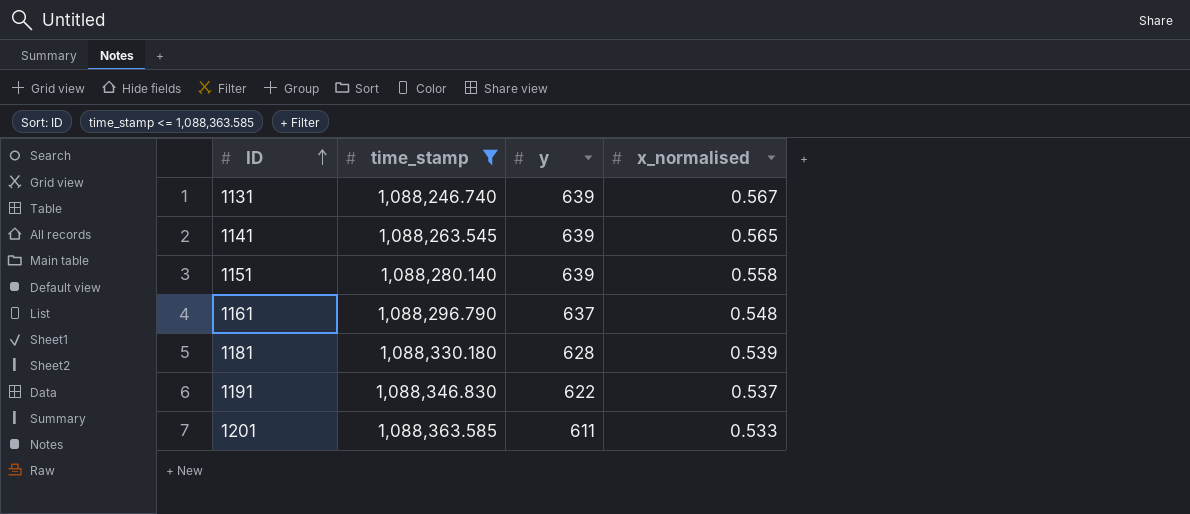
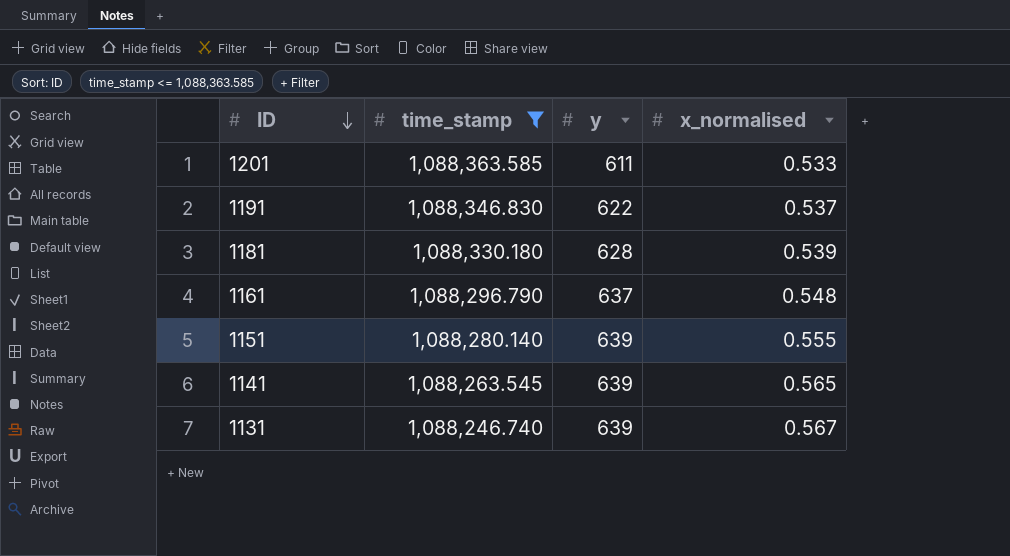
row order: ID ascending -> ID descending
1151 | x_normalised: 0.558 -> 0.555

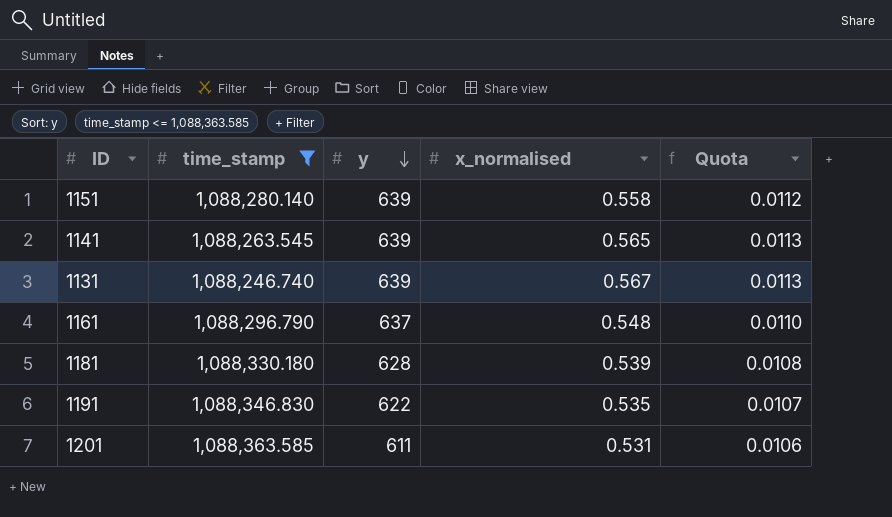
row order: ID descending -> y descending
column Quota | formula: none -> [x_normalised] * 0.02
1151 | x_normalised: 0.555 -> 0.558
1191 | x_normalised: 0.537 -> 0.535
1201 | x_normalised: 0.533 -> 0.531

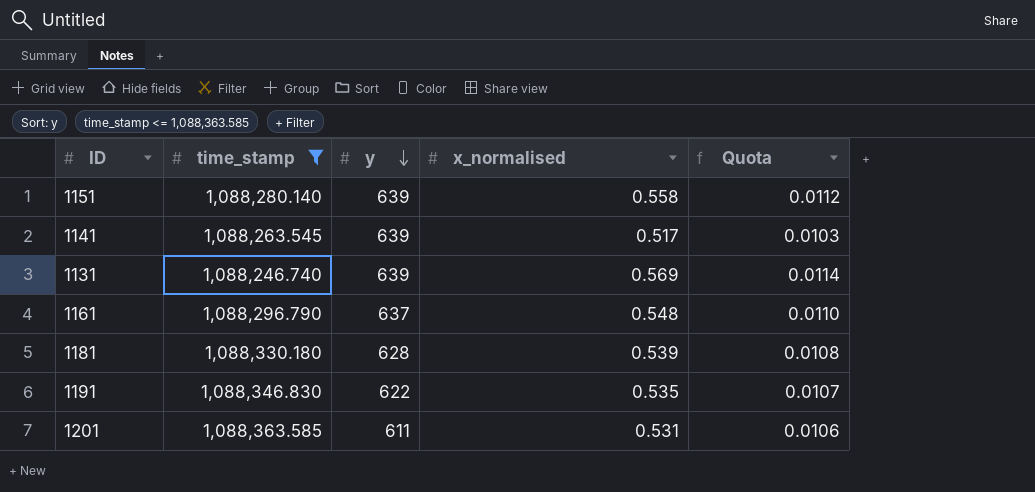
1141 | x_normalised: 0.565 -> 0.517
1141 | Quota: 0.0113 -> 0.0103
1131 | x_normalised: 0.567 -> 0.569
1131 | Quota: 0.0113 -> 0.0114

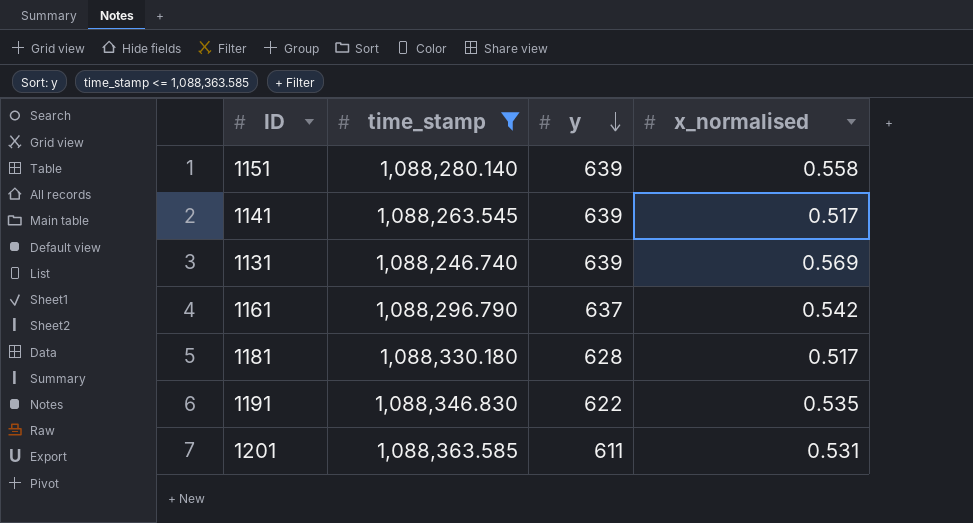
column Quota | formula: [x_normalised] * 0.02 -> none
1161 | x_normalised: 0.548 -> 0.542
1181 | x_normalised: 0.539 -> 0.517

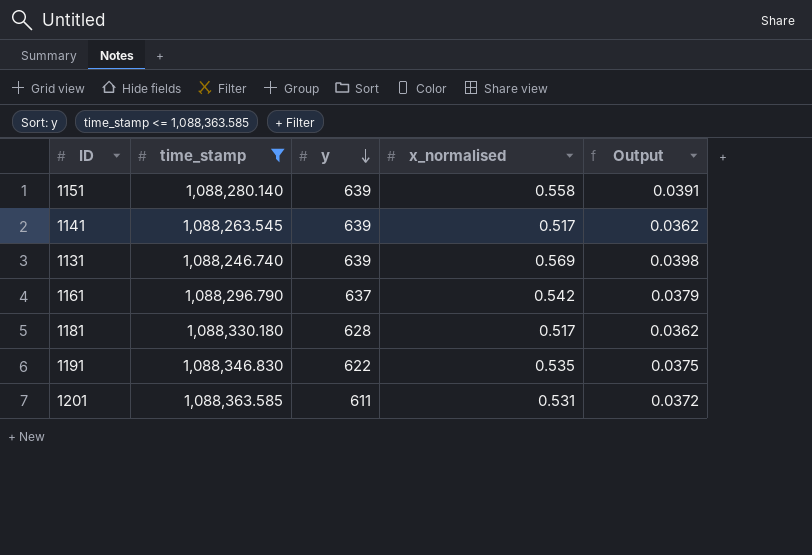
column Output | formula: none -> [x_normalised] * 0.07

